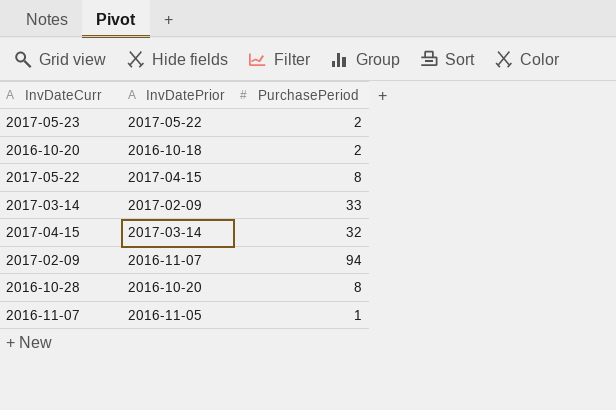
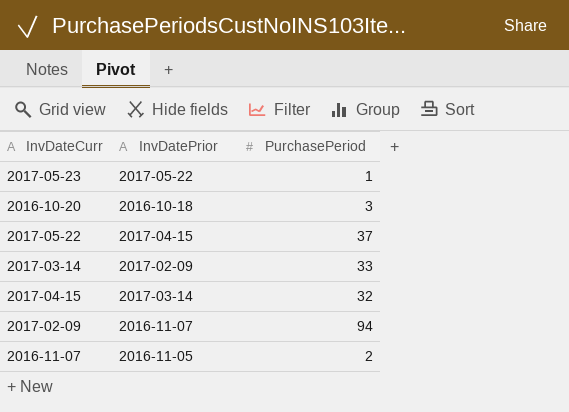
row 2016-10-28: 2016-10-20 | 8 -> none
2017-05-23 | PurchasePeriod: 2 -> 1
2016-10-20 | PurchasePeriod: 2 -> 3
2017-05-22 | PurchasePeriod: 8 -> 37
2016-11-07 | PurchasePeriod: 1 -> 2

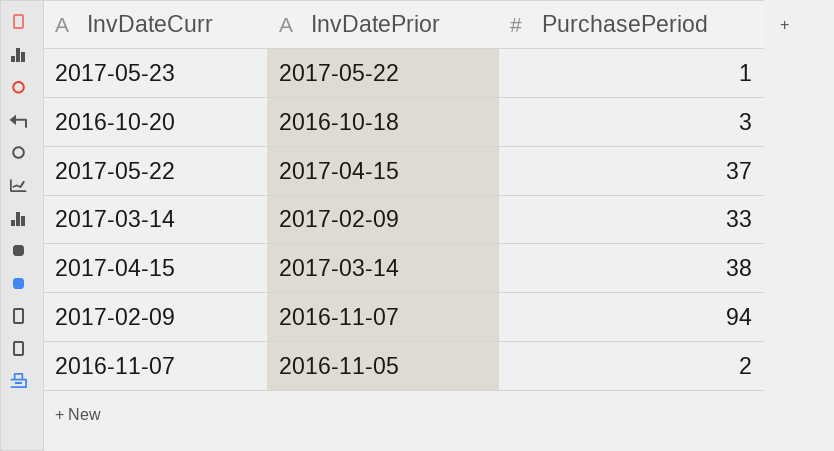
2017-04-15 | PurchasePeriod: 32 -> 38

